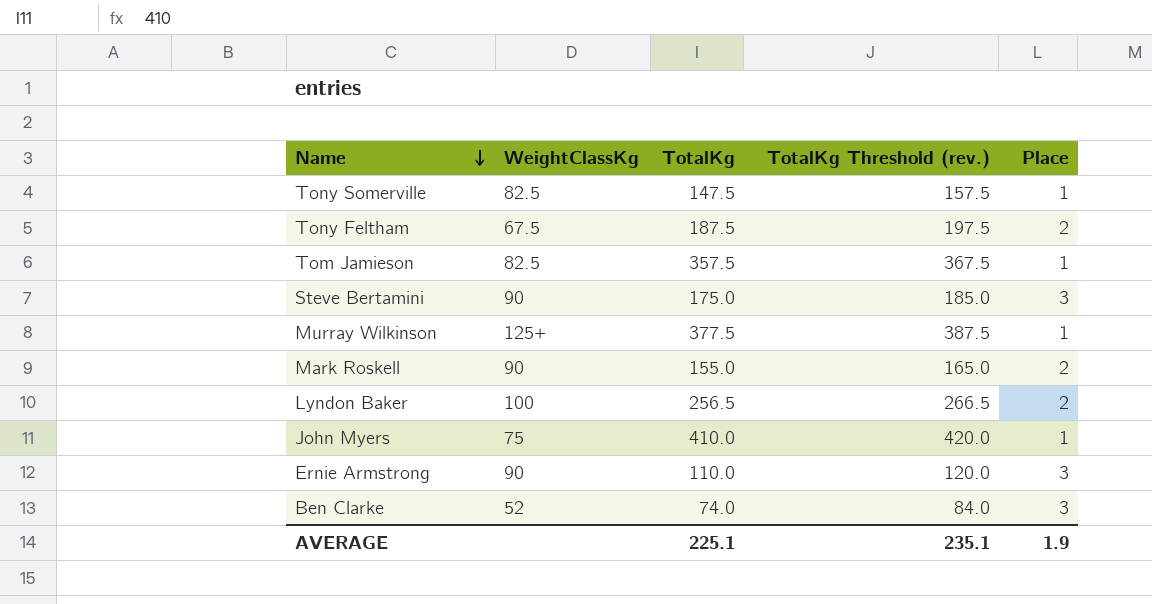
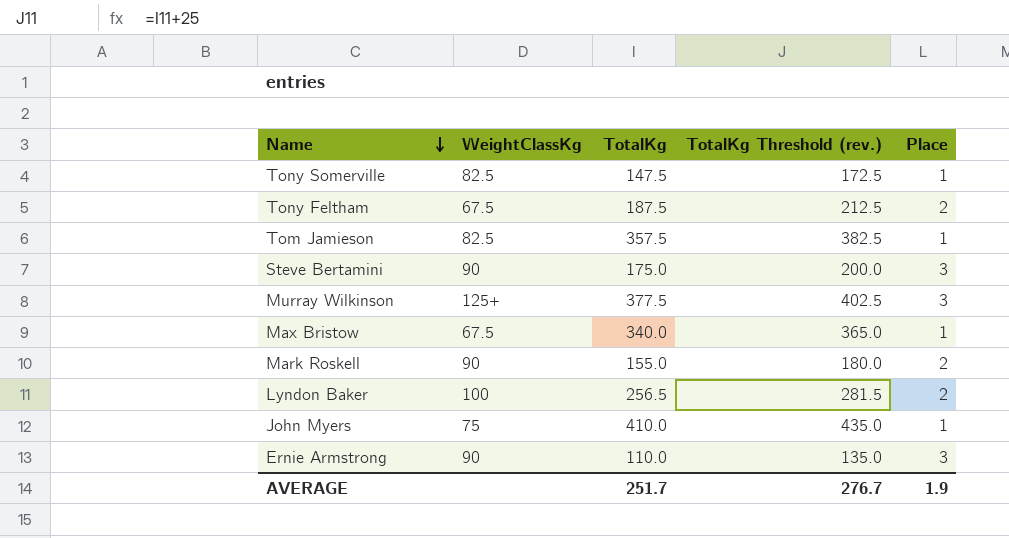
column TotalKg Threshold (rev.) | formula: [TotalKg] + 10 -> [TotalKg] + 25
row Ben Clarke: 52 | 74.0 | 84.0 | 3 -> none
Murray Wilkinson | Place: 1 -> 3
row Max Bristow: none -> 67.5 | 340.0 | 365.0 | 1
AVERAGE | TotalKg: 225.1 -> 251.7
AVERAGE | TotalKg Threshold (rev.): 235.1 -> 276.7

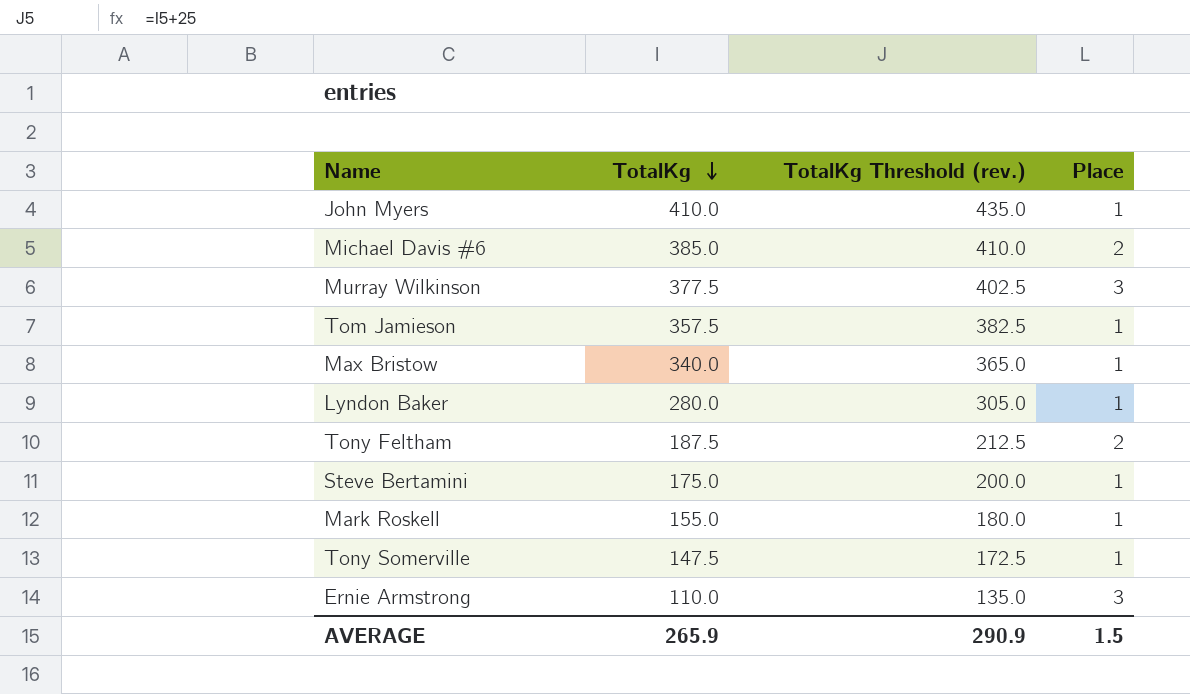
row order: Name descending -> TotalKg descending
column WeightClassKg | position: 2 -> none
row Michael Davis #6: none -> 385.0 | 410.0 | 2
Lyndon Baker | TotalKg: 256.5 -> 280.0
Lyndon Baker | TotalKg Threshold (rev.): 281.5 -> 305.0
Lyndon Baker | Place: 2 -> 1
Steve Bertamini | Place: 3 -> 1
Mark Roskell | Place: 2 -> 1
AVERAGE | TotalKg: 251.7 -> 265.9
AVERAGE | TotalKg Threshold (rev.): 276.7 -> 290.9
AVERAGE | Place: 1.9 -> 1.5

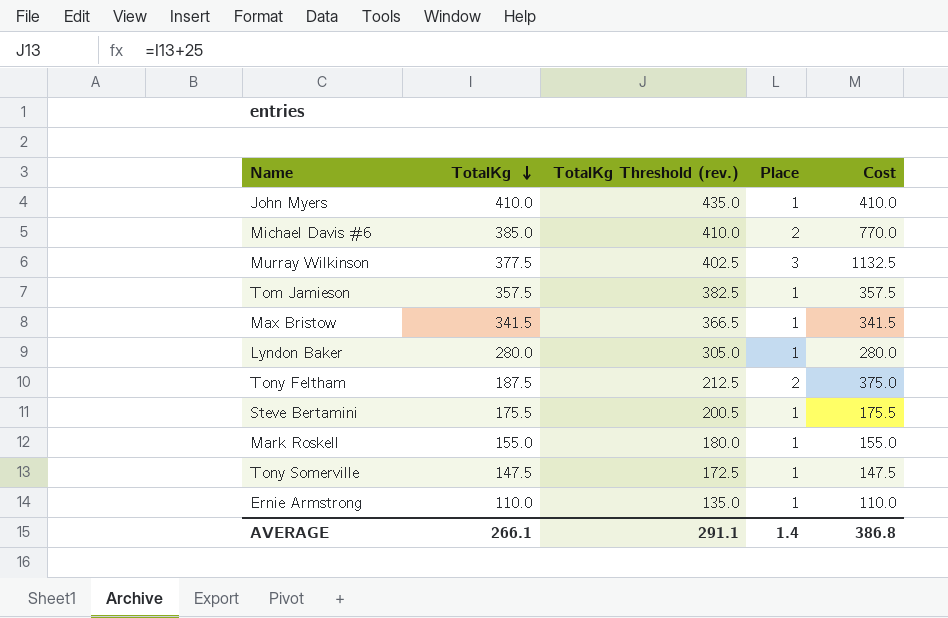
column Cost | formula: none -> [TotalKg] * [Place]
Max Bristow | TotalKg: 340.0 -> 341.5
Max Bristow | TotalKg Threshold (rev.): 365.0 -> 366.5
Steve Bertamini | TotalKg: 175.0 -> 175.5
Steve Bertamini | TotalKg Threshold (rev.): 200.0 -> 200.5
Ernie Armstrong | Place: 3 -> 1
AVERAGE | TotalKg: 265.9 -> 266.1
AVERAGE | TotalKg Threshold (rev.): 290.9 -> 291.1
AVERAGE | Place: 1.5 -> 1.4

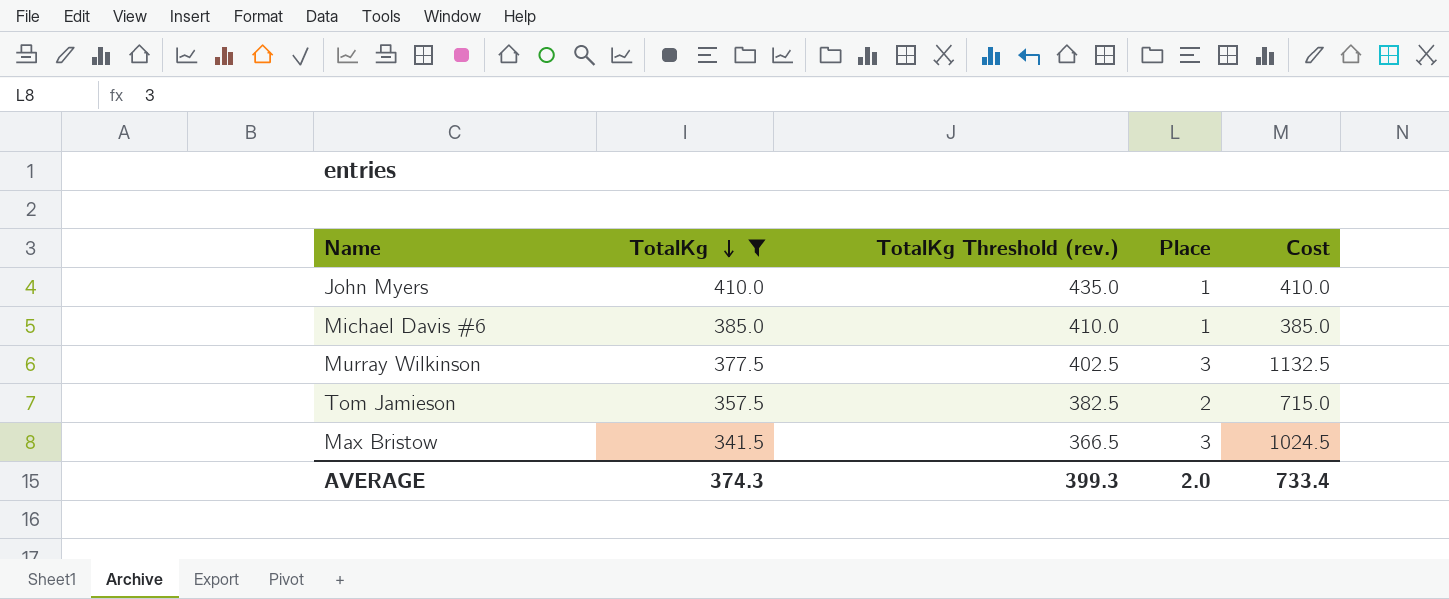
filter: none -> TotalKg >= 341.5
Michael Davis #6 | Place: 2 -> 1
Michael Davis #6 | Cost: 770.0 -> 385.0
Tom Jamieson | Place: 1 -> 2
Tom Jamieson | Cost: 357.5 -> 715.0
Max Bristow | Place: 1 -> 3
Max Bristow | Cost: 341.5 -> 1024.5
AVERAGE | TotalKg: 266.1 -> 374.3
AVERAGE | TotalKg Threshold (rev.): 291.1 -> 399.3
AVERAGE | Place: 1.4 -> 2.0
AVERAGE | Cost: 386.8 -> 733.4

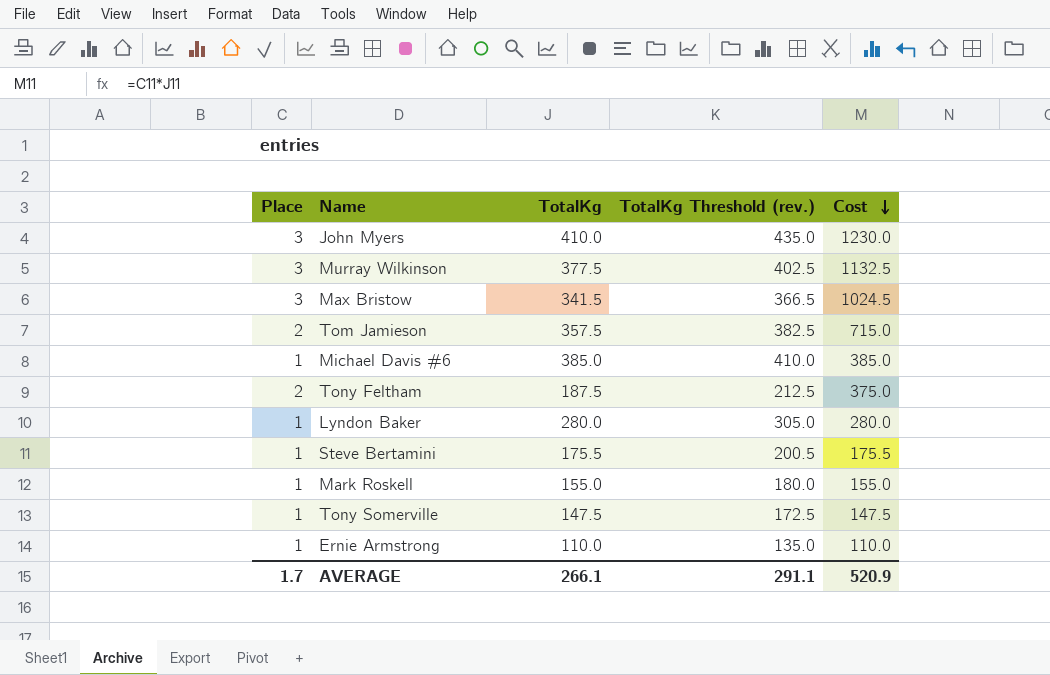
filter: TotalKg >= 341.5 -> none
row order: TotalKg descending -> Cost descending
column Place | position: 4 -> 1
John Myers | Place: 1 -> 3
John Myers | Cost: 410.0 -> 1230.0
AVERAGE | Place: 2.0 -> 1.7
AVERAGE | TotalKg: 374.3 -> 266.1
AVERAGE | TotalKg Threshold (rev.): 399.3 -> 291.1
AVERAGE | Cost: 733.4 -> 520.9

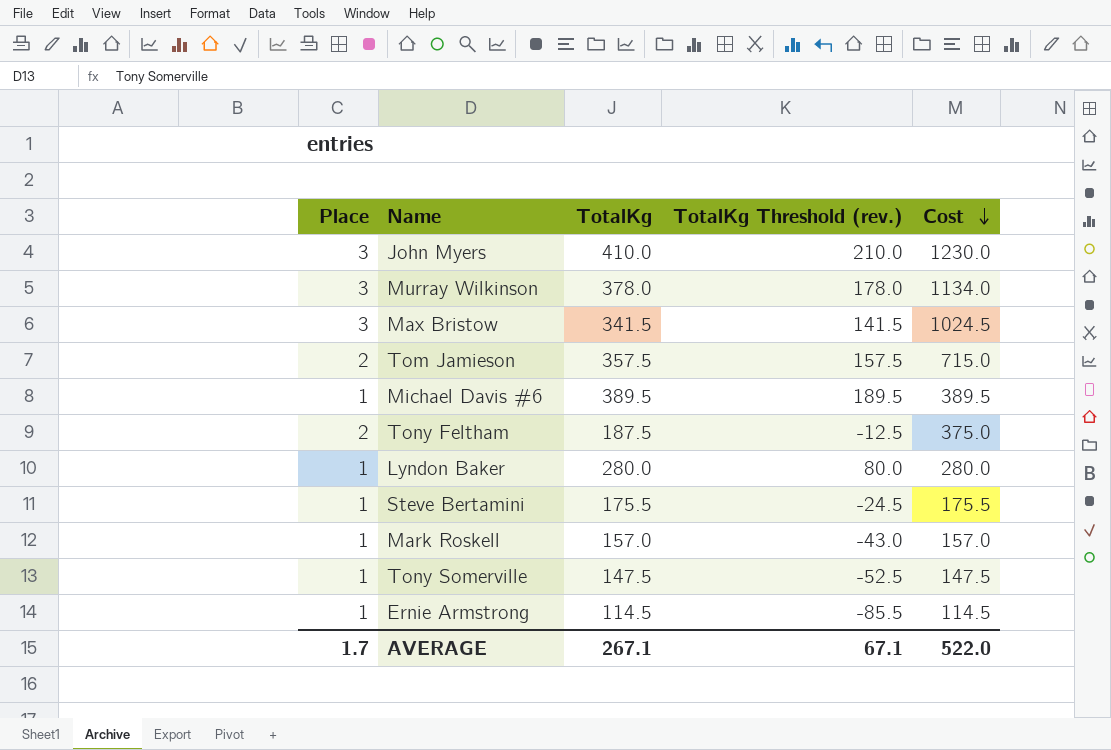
column TotalKg Threshold (rev.) | formula: [TotalKg] + 25 -> [TotalKg] - 200
Murray Wilkinson | TotalKg: 377.5 -> 378.0
Murray Wilkinson | Cost: 1132.5 -> 1134.0
Michael Davis #6 | TotalKg: 385.0 -> 389.5
Michael Davis #6 | Cost: 385.0 -> 389.5
Mark Roskell | TotalKg: 155.0 -> 157.0
Mark Roskell | Cost: 155.0 -> 157.0
Ernie Armstrong | TotalKg: 110.0 -> 114.5
Ernie Armstrong | Cost: 110.0 -> 114.5
AVERAGE | TotalKg: 266.1 -> 267.1
AVERAGE | TotalKg Threshold (rev.): 291.1 -> 67.1
AVERAGE | Cost: 520.9 -> 522.0

